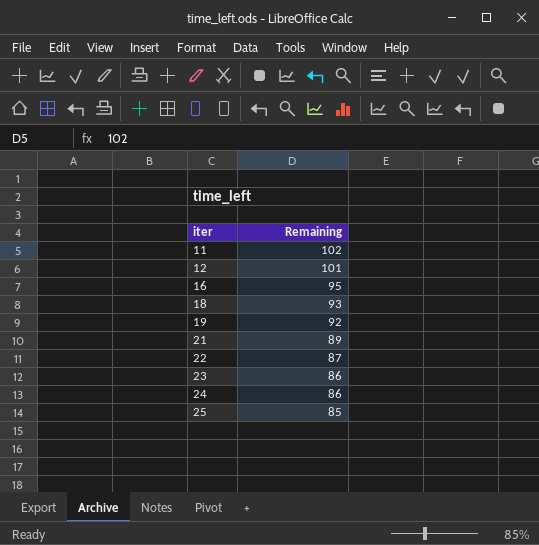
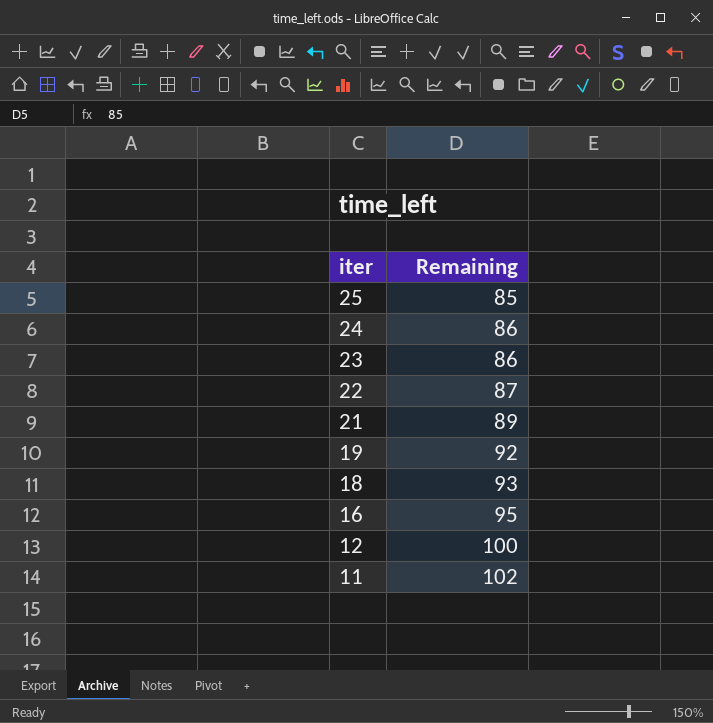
row order: iter ascending -> iter descending
12 | Remaining: 101 -> 100

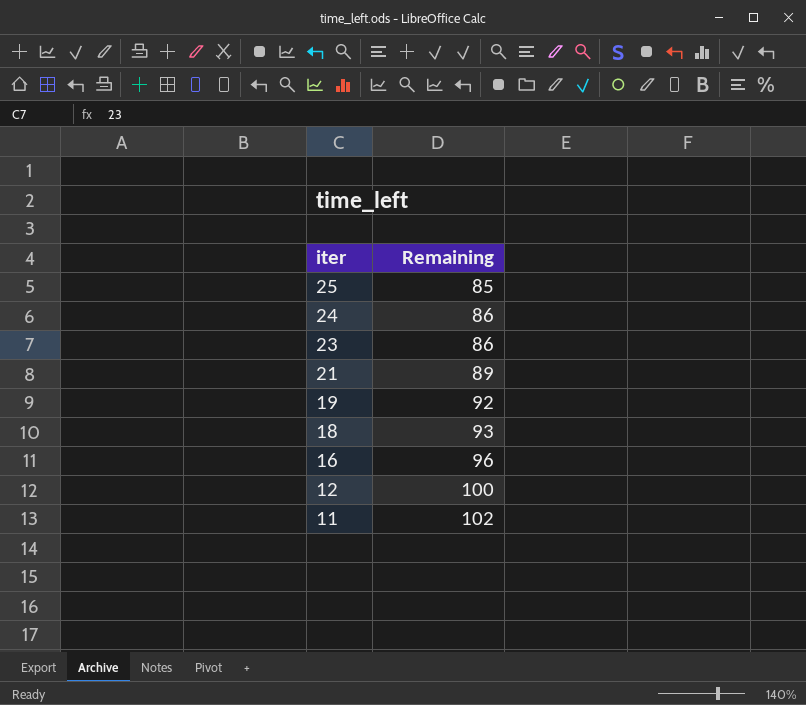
row 22: 87 -> none
16 | Remaining: 95 -> 96

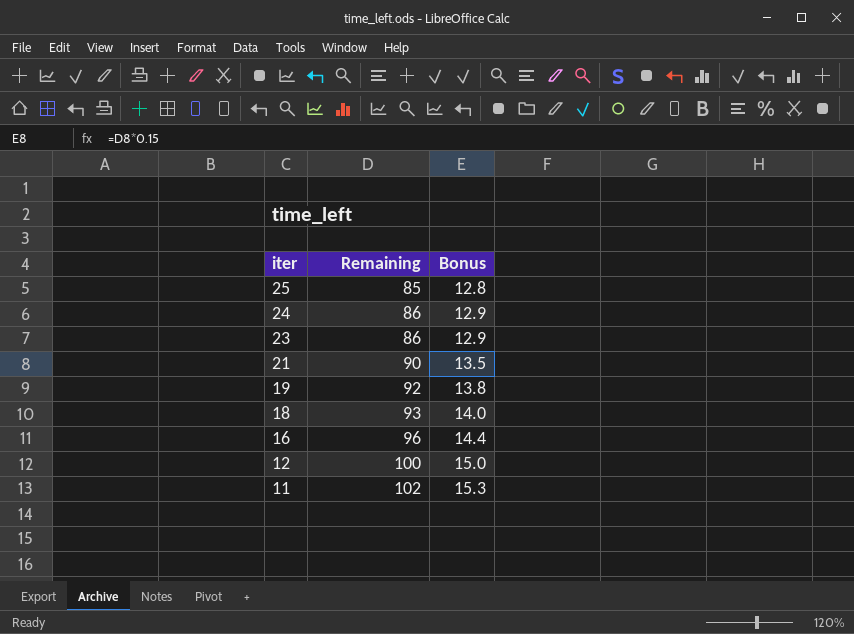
column Bonus | formula: none -> [Remaining] * 0.15
21 | Remaining: 89 -> 90

